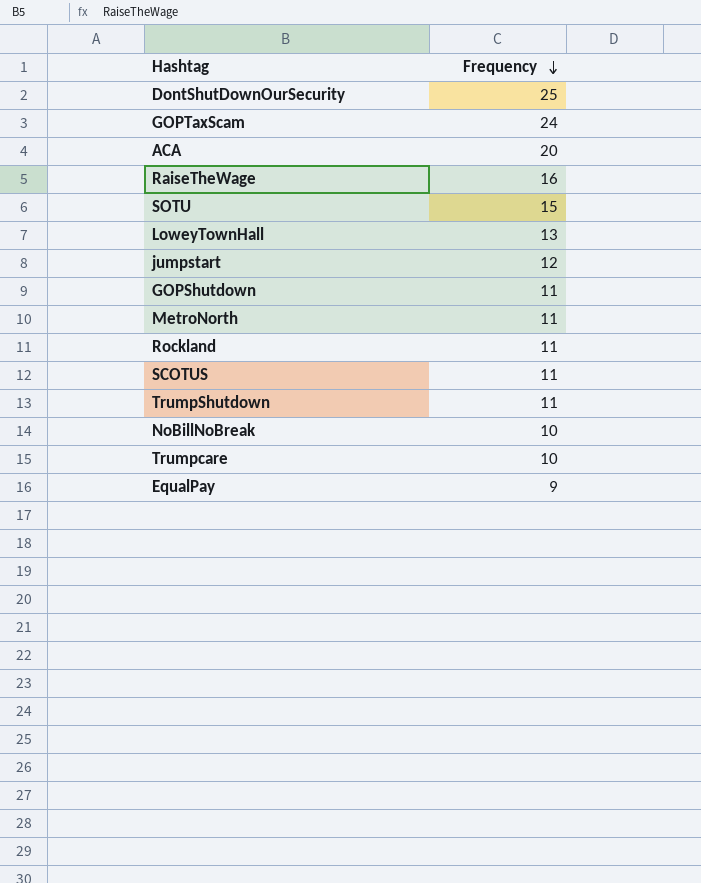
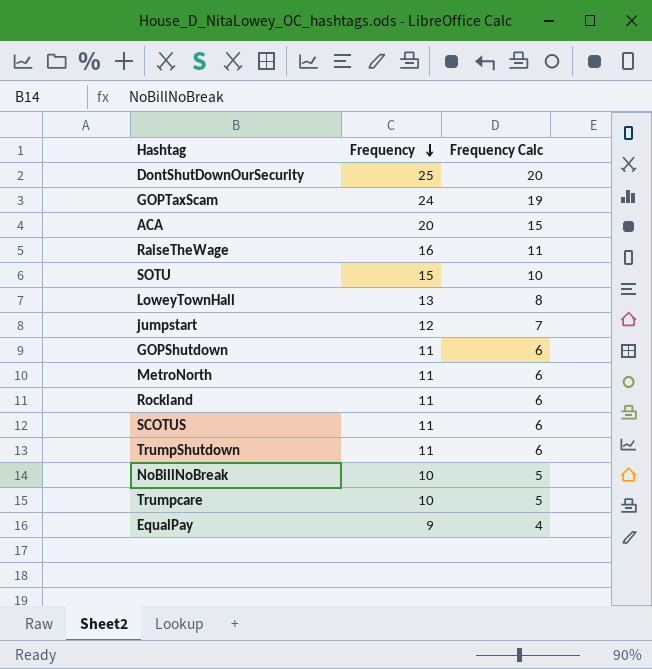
column Frequency Calc | formula: none -> [Frequency] - 5

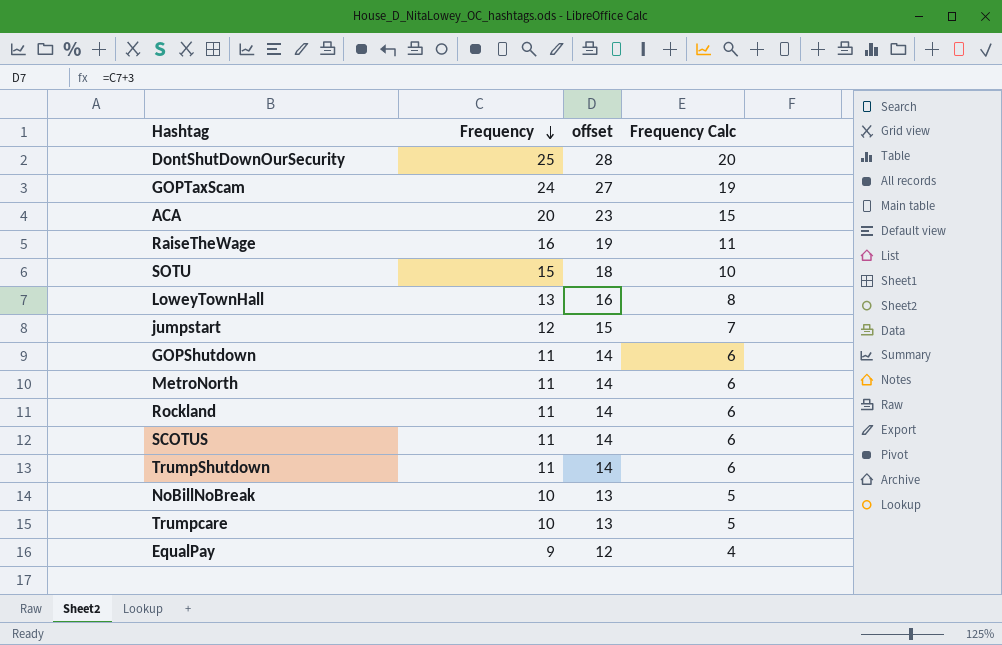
column offset | formula: none -> [Frequency] + 3

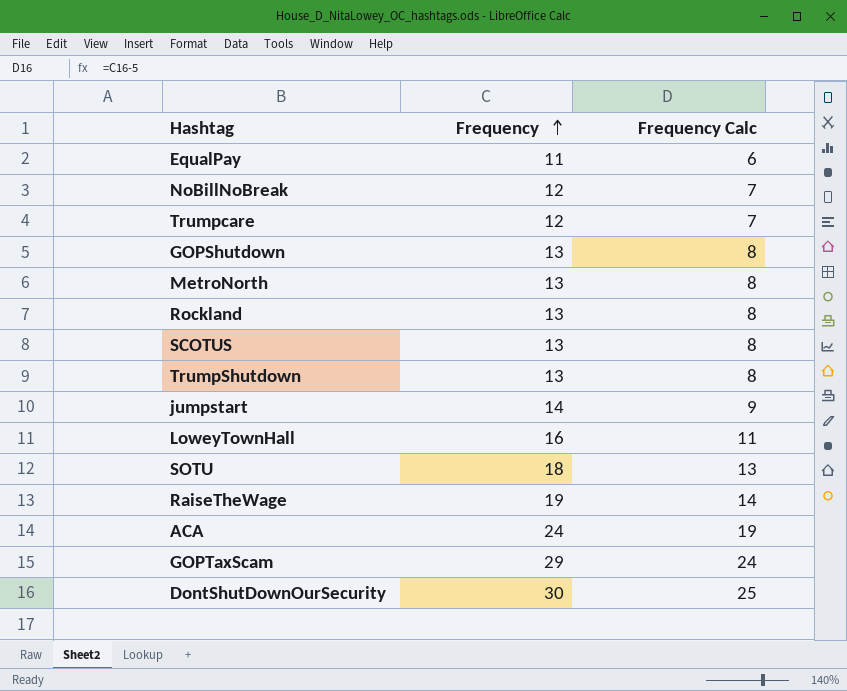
row order: Frequency descending -> Frequency ascending
column offset | formula: [Frequency] + 3 -> none
EqualPay | Frequency: 9 -> 11
EqualPay | Frequency Calc: 4 -> 6
NoBillNoBreak | Frequency: 10 -> 12
NoBillNoBreak | Frequency Calc: 5 -> 7
Trumpcare | Frequency: 10 -> 12
Trumpcare | Frequency Calc: 5 -> 7
GOPShutdown | Frequency: 11 -> 13
GOPShutdown | Frequency Calc: 6 -> 8
MetroNorth | Frequency: 11 -> 13
MetroNorth | Frequency Calc: 6 -> 8
Rockland | Frequency: 11 -> 13
Rockland | Frequency Calc: 6 -> 8
SCOTUS | Frequency: 11 -> 13
SCOTUS | Frequency Calc: 6 -> 8
TrumpShutdown | Frequency: 11 -> 13
TrumpShutdown | Frequency Calc: 6 -> 8
jumpstart | Frequency: 12 -> 14
jumpstart | Frequency Calc: 7 -> 9
LoweyTownHall | Frequency: 13 -> 16
LoweyTownHall | Frequency Calc: 8 -> 11
SOTU | Frequency: 15 -> 18
SOTU | Frequency Calc: 10 -> 13
RaiseTheWage | Frequency: 16 -> 19
RaiseTheWage | Frequency Calc: 11 -> 14
ACA | Frequency: 20 -> 24
ACA | Frequency Calc: 15 -> 19
GOPTaxScam | Frequency: 24 -> 29
GOPTaxScam | Frequency Calc: 19 -> 24
DontShutDownOurSecurity | Frequency: 25 -> 30
DontShutDownOurSecurity | Frequency Calc: 20 -> 25

